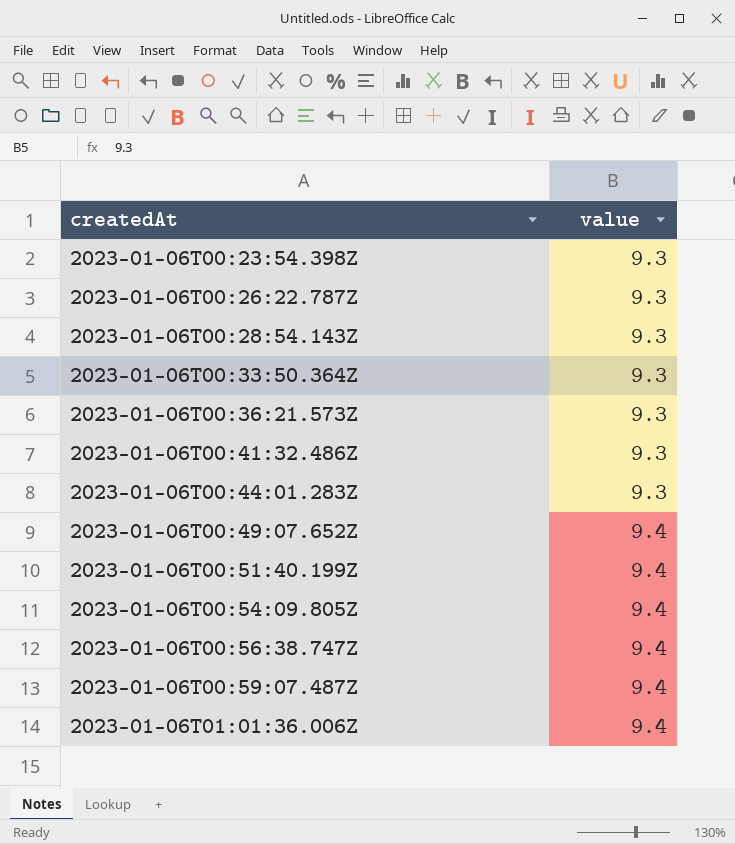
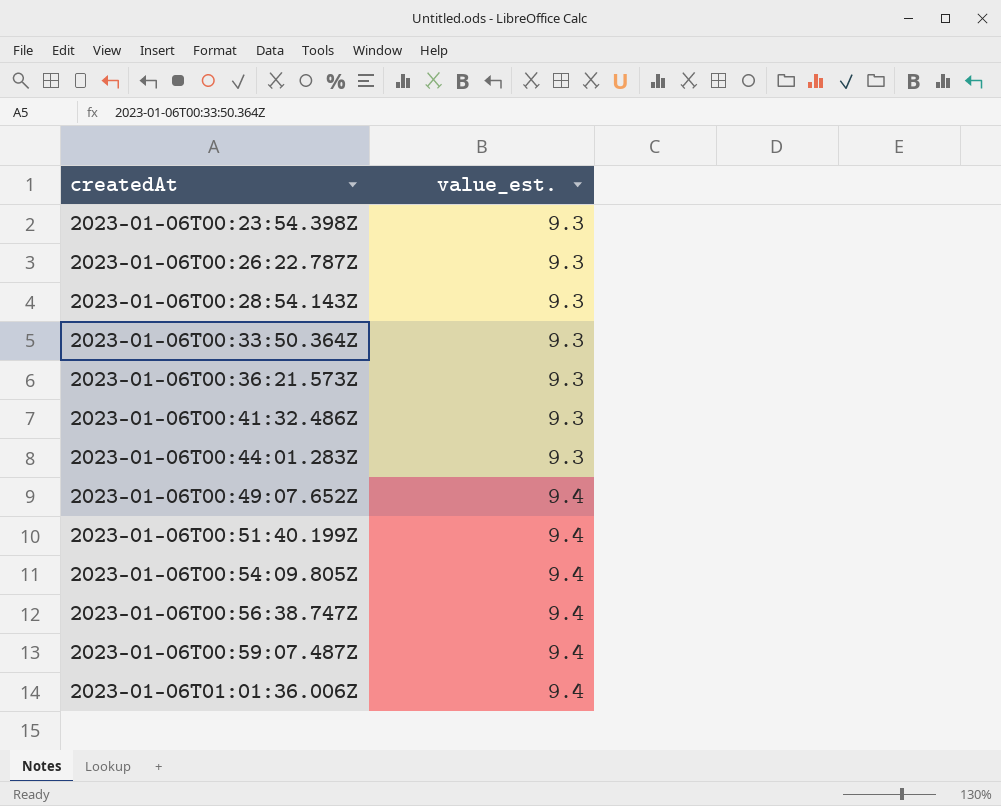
column name: value -> value_est.

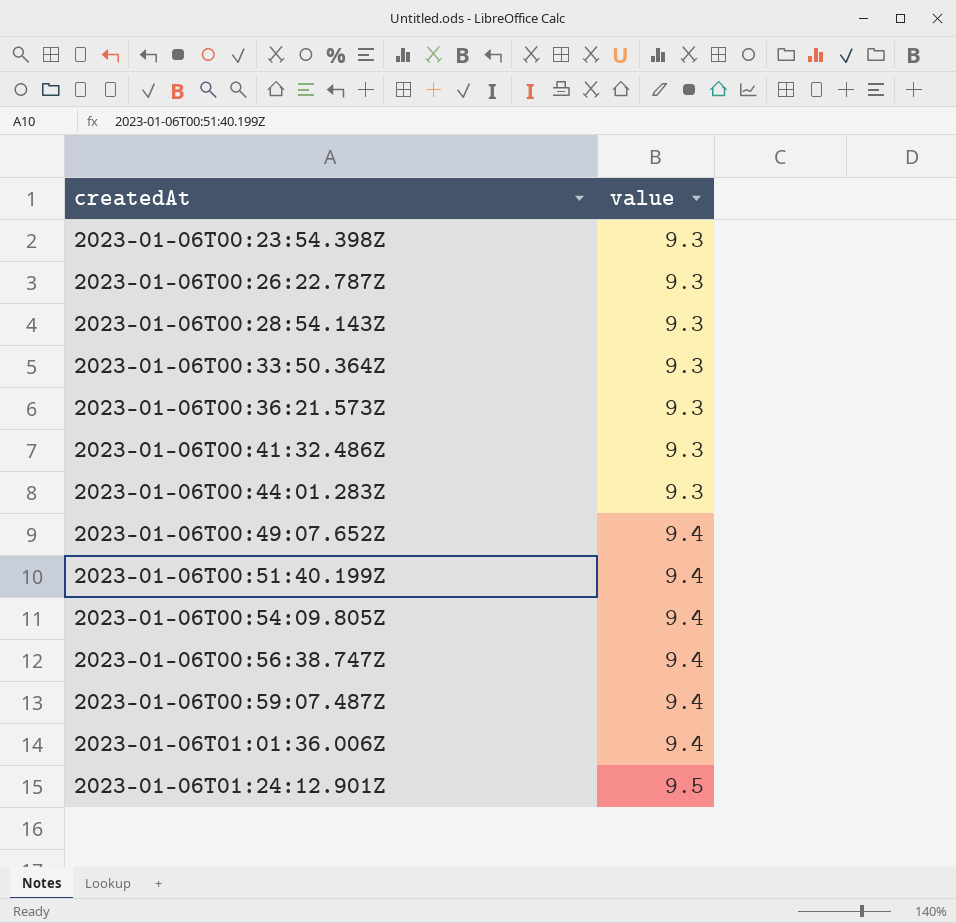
column name: value_est. -> value
row 2023-01-06T01:24:12.901Z: none -> 9.5

